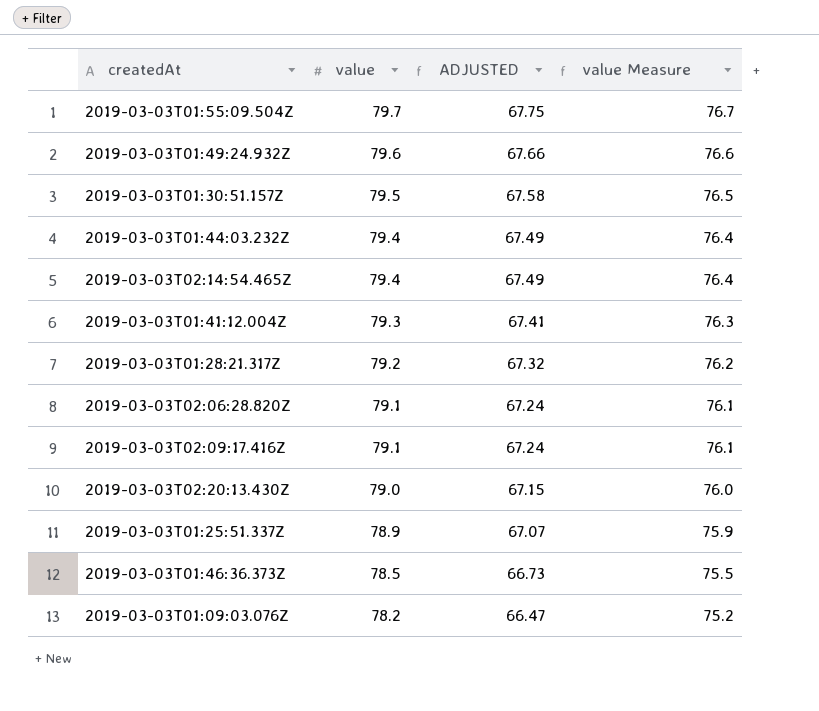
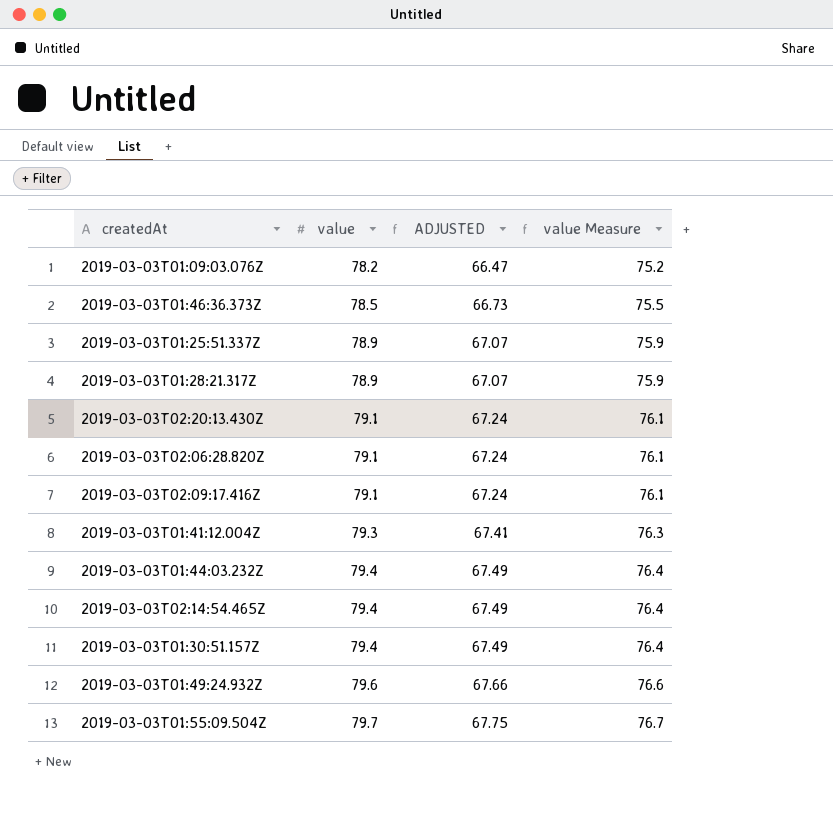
row order: value descending -> value ascending
2019-03-03T01:28:21.317Z | value: 79.2 -> 78.9
2019-03-03T01:28:21.317Z | ADJUSTED: 67.32 -> 67.07
2019-03-03T01:28:21.317Z | value Measure: 76.2 -> 75.9
2019-03-03T02:20:13.430Z | value: 79.0 -> 79.1
2019-03-03T02:20:13.430Z | ADJUSTED: 67.15 -> 67.24
2019-03-03T02:20:13.430Z | value Measure: 76.0 -> 76.1
2019-03-03T01:30:51.157Z | value: 79.5 -> 79.4
2019-03-03T01:30:51.157Z | ADJUSTED: 67.58 -> 67.49
2019-03-03T01:30:51.157Z | value Measure: 76.5 -> 76.4

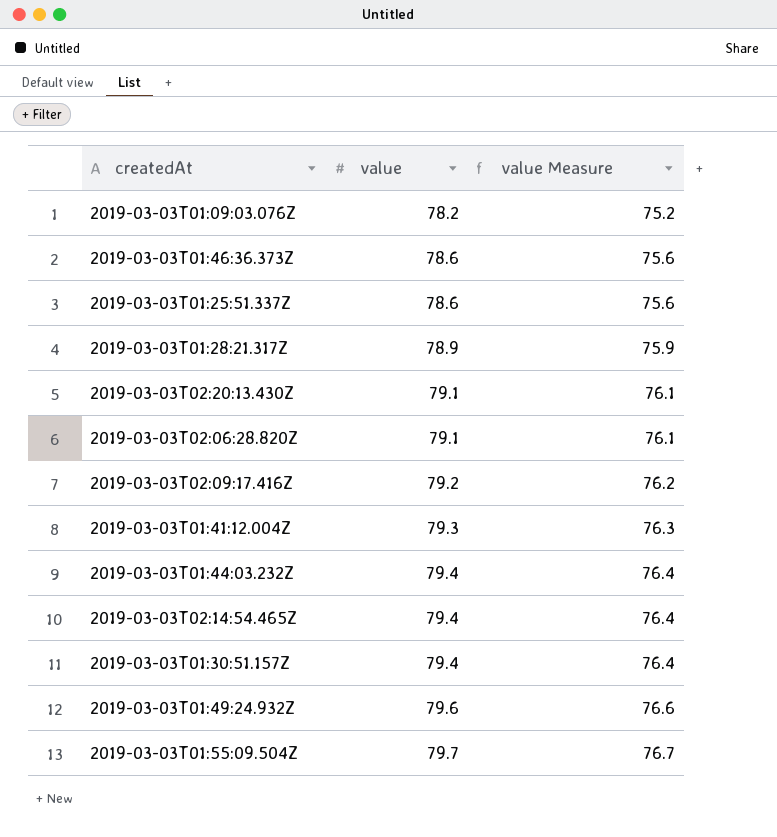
column ADJUSTED | formula: [value] * 0.85 -> none
2019-03-03T01:46:36.373Z | value: 78.5 -> 78.6
2019-03-03T01:46:36.373Z | value Measure: 75.5 -> 75.6
2019-03-03T01:25:51.337Z | value: 78.9 -> 78.6
2019-03-03T01:25:51.337Z | value Measure: 75.9 -> 75.6
2019-03-03T02:09:17.416Z | value: 79.1 -> 79.2
2019-03-03T02:09:17.416Z | value Measure: 76.1 -> 76.2

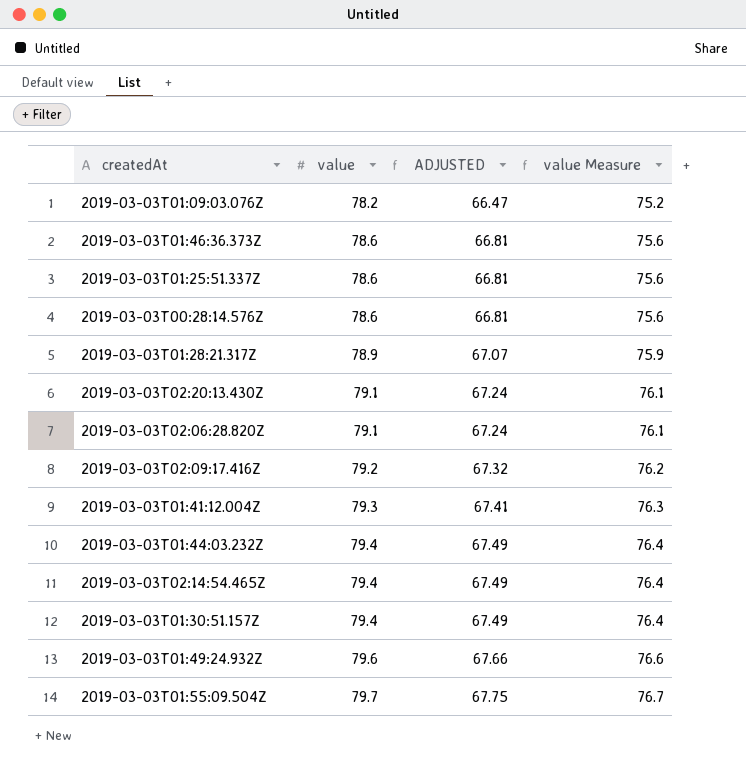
column ADJUSTED | formula: none -> [value] * 0.85
row 2019-03-03T00:28:14.576Z: none -> 78.6 | 66.81 | 75.6

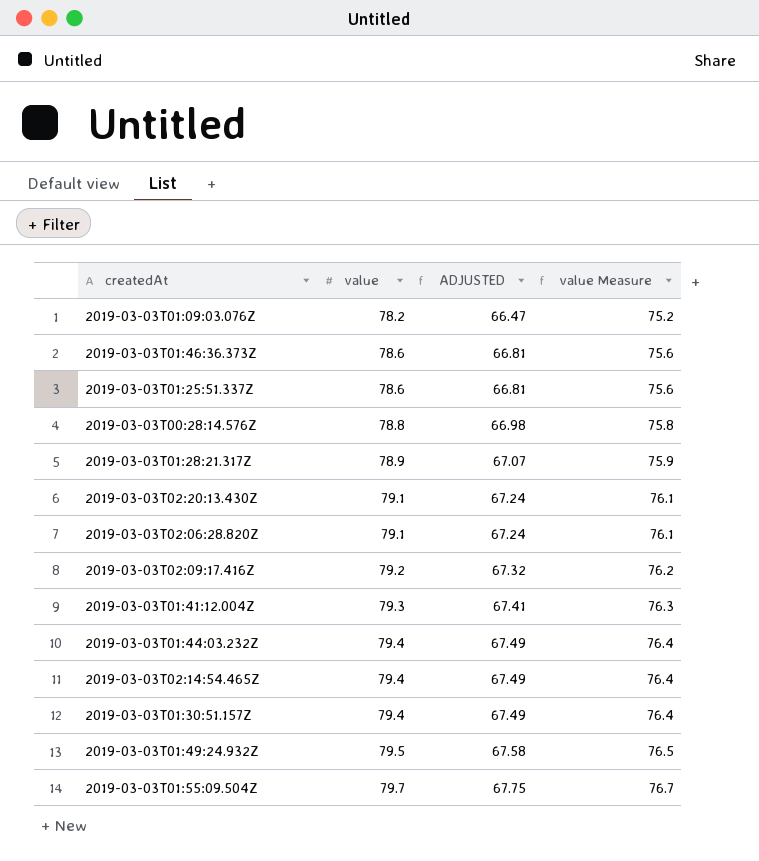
2019-03-03T00:28:14.576Z | value: 78.6 -> 78.8
2019-03-03T00:28:14.576Z | ADJUSTED: 66.81 -> 66.98
2019-03-03T00:28:14.576Z | value Measure: 75.6 -> 75.8
2019-03-03T01:49:24.932Z | value: 79.6 -> 79.5
2019-03-03T01:49:24.932Z | ADJUSTED: 67.66 -> 67.58
2019-03-03T01:49:24.932Z | value Measure: 76.6 -> 76.5

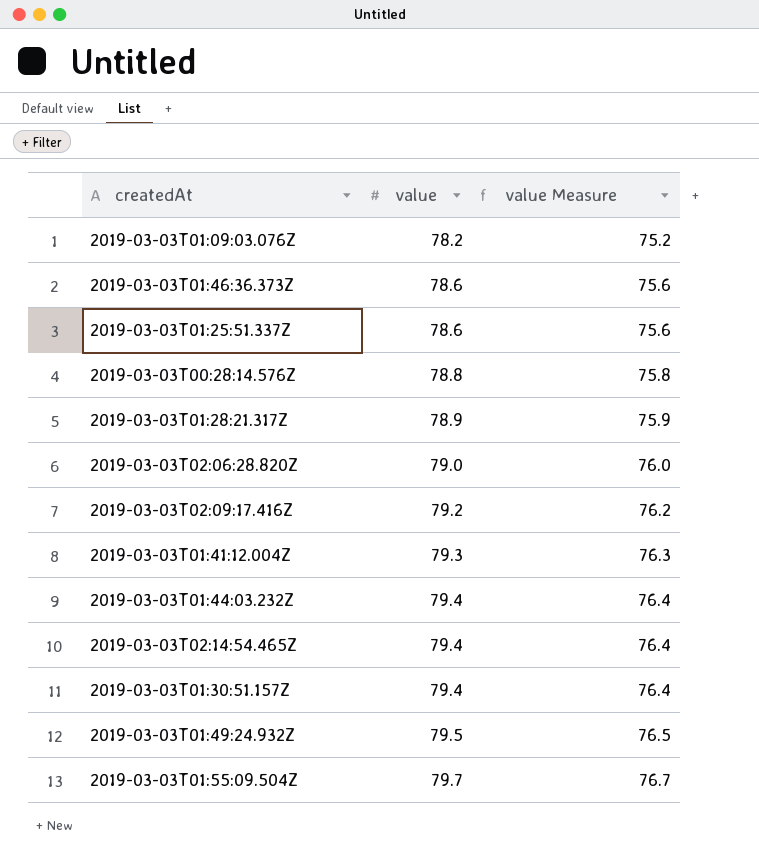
column ADJUSTED | formula: [value] * 0.85 -> none
row 2019-03-03T02:20:13.430Z: 79.1 | 67.24 | 76.1 -> none
2019-03-03T02:06:28.820Z | value: 79.1 -> 79.0
2019-03-03T02:06:28.820Z | value Measure: 76.1 -> 76.0

